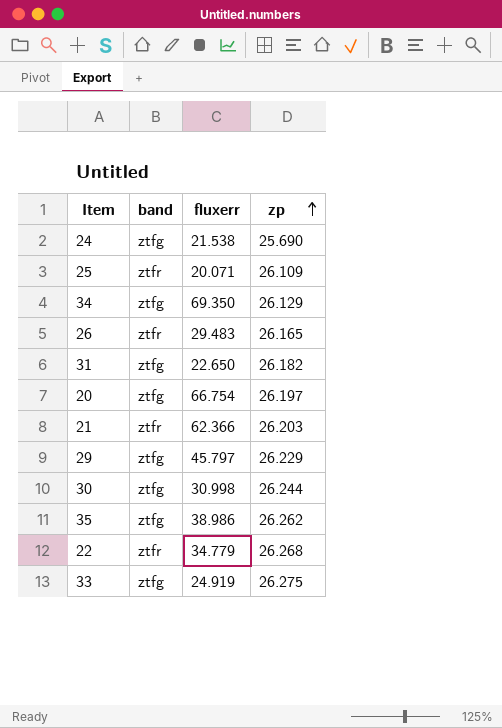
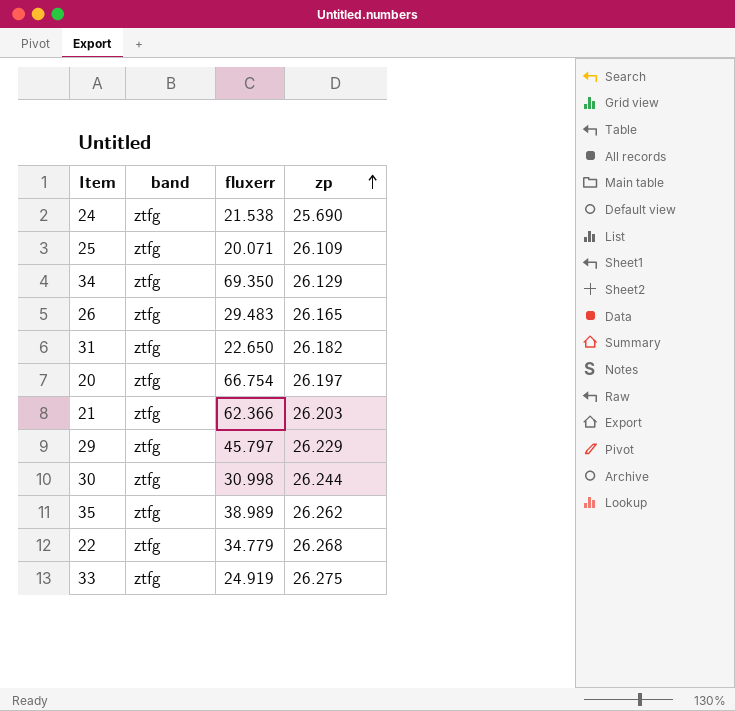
25 | band: ztfr -> ztfg
26 | band: ztfr -> ztfg
21 | band: ztfr -> ztfg
35 | fluxerr: 38.986 -> 38.989
22 | band: ztfr -> ztfg

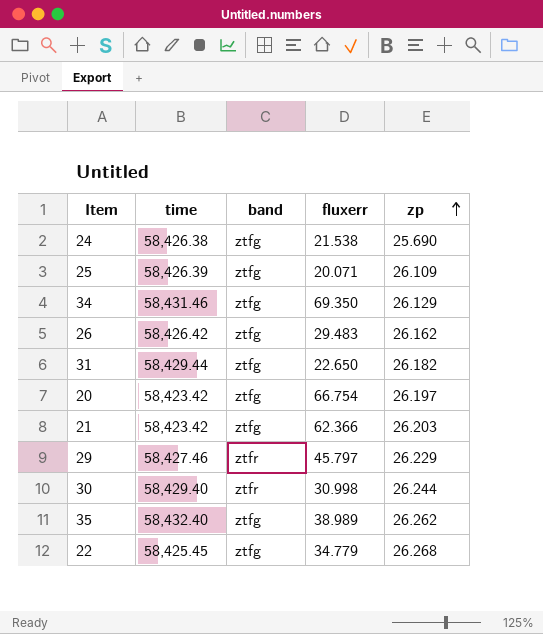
column time | position: none -> 2
row 33: ztfg | 24.919 | 26.275 -> none
26 | zp: 26.165 -> 26.162
29 | band: ztfg -> ztfr
30 | band: ztfg -> ztfr

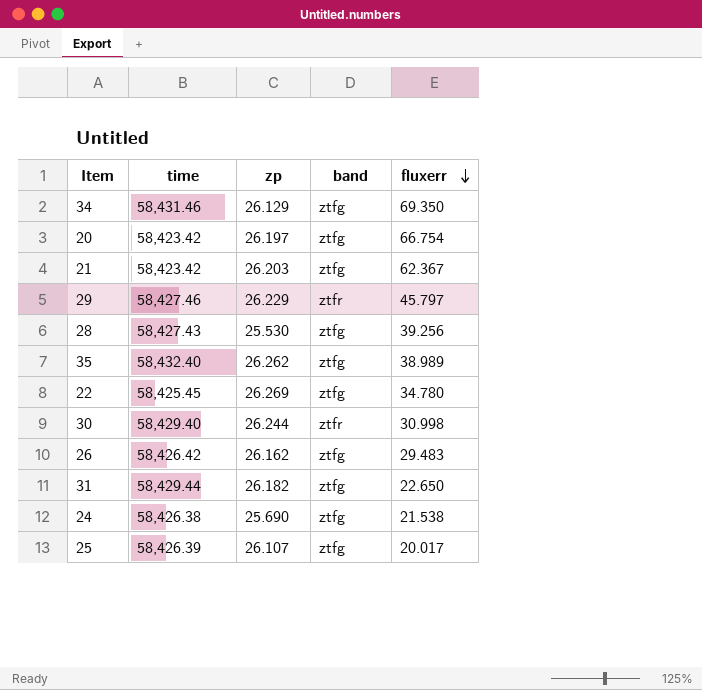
row order: zp ascending -> fluxerr descending
column zp | position: 5 -> 3
21 | fluxerr: 62.366 -> 62.367
row 28: none -> 58,427.43 | 25.530 | ztfg | 39.256
22 | zp: 26.268 -> 26.269
22 | fluxerr: 34.779 -> 34.780
25 | zp: 26.109 -> 26.107
25 | fluxerr: 20.071 -> 20.017

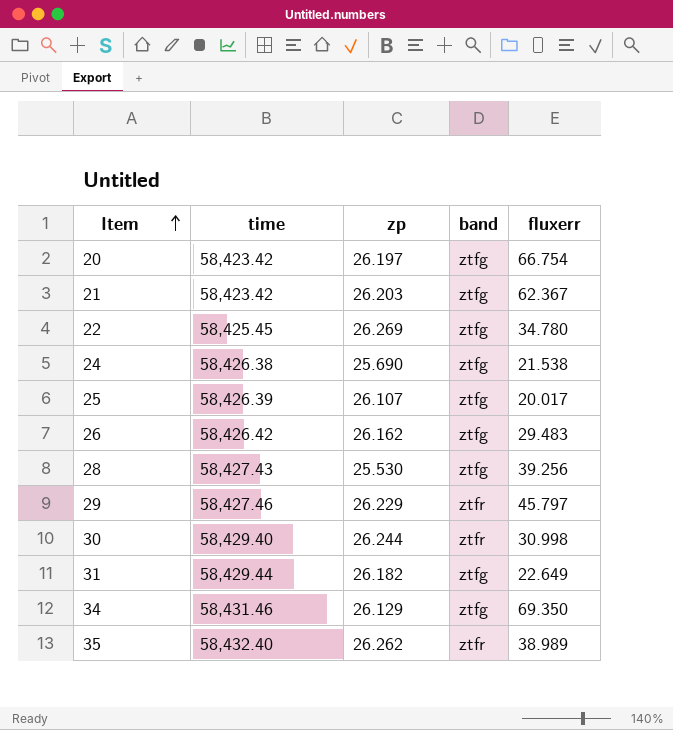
row order: fluxerr descending -> Item ascending
31 | fluxerr: 22.650 -> 22.649
35 | band: ztfg -> ztfr

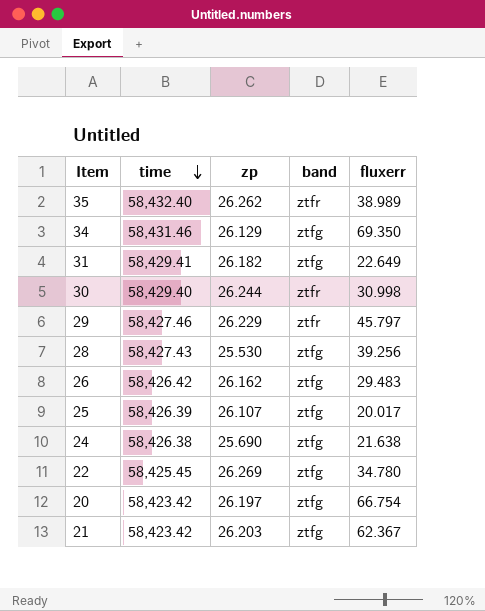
row order: Item ascending -> time descending
31 | time: 58,429.44 -> 58,429.41
24 | fluxerr: 21.538 -> 21.638

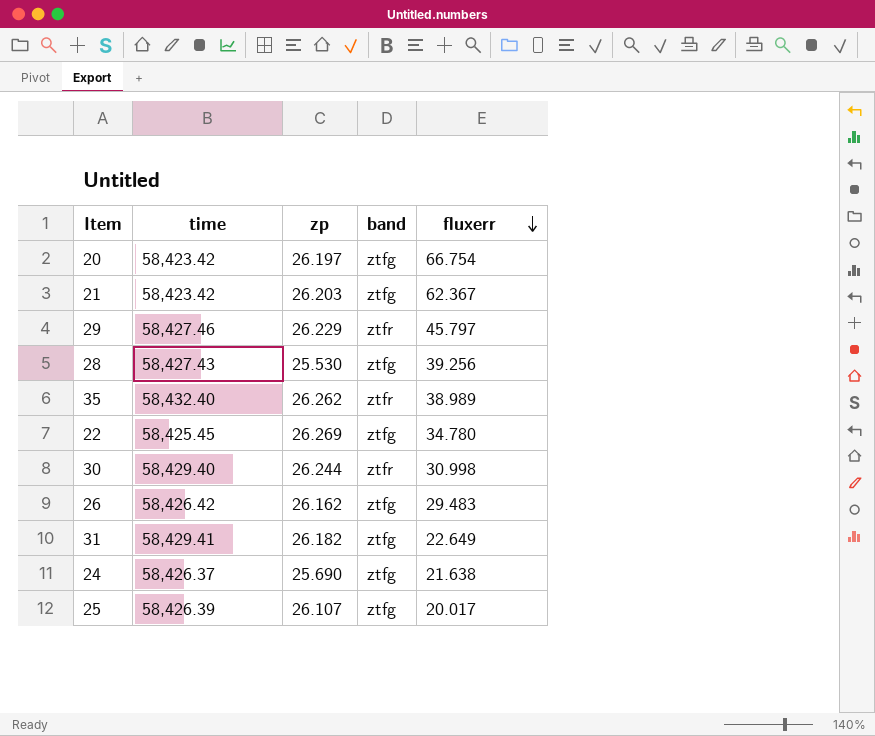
row order: time descending -> fluxerr descending
row 34: 58,431.46 | 26.129 | ztfg | 69.350 -> none
24 | time: 58,426.38 -> 58,426.37

